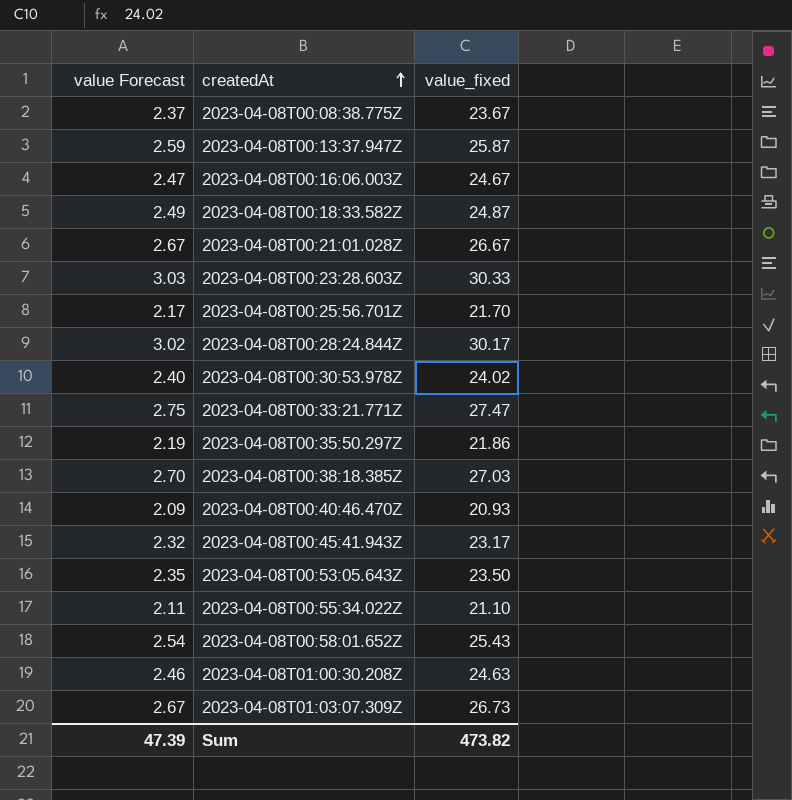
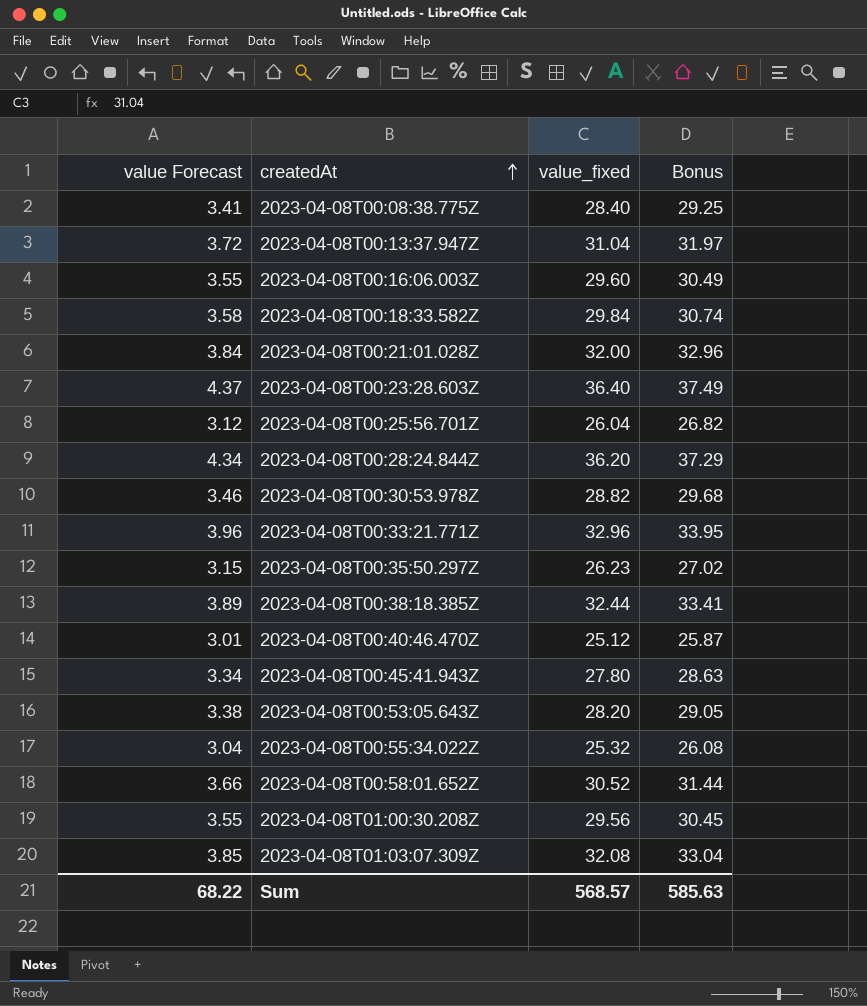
column value Forecast | formula: [value_fixed] * 0.1 -> [value_fixed] * 0.12
column Bonus | formula: none -> [value_fixed] * 1.03
2023-04-08T00:08:38.775Z | value_fixed: 23.67 -> 28.40
2023-04-08T00:13:37.947Z | value_fixed: 25.87 -> 31.04
2023-04-08T00:16:06.003Z | value_fixed: 24.67 -> 29.60
2023-04-08T00:18:33.582Z | value_fixed: 24.87 -> 29.84
2023-04-08T00:21:01.028Z | value_fixed: 26.67 -> 32.00
2023-04-08T00:23:28.603Z | value_fixed: 30.33 -> 36.40
2023-04-08T00:25:56.701Z | value_fixed: 21.70 -> 26.04
2023-04-08T00:28:24.844Z | value_fixed: 30.17 -> 36.20
2023-04-08T00:30:53.978Z | value_fixed: 24.02 -> 28.82
2023-04-08T00:33:21.771Z | value_fixed: 27.47 -> 32.96
2023-04-08T00:35:50.297Z | value_fixed: 21.86 -> 26.23
2023-04-08T00:38:18.385Z | value_fixed: 27.03 -> 32.44
2023-04-08T00:40:46.470Z | value_fixed: 20.93 -> 25.12
2023-04-08T00:45:41.943Z | value_fixed: 23.17 -> 27.80
2023-04-08T00:53:05.643Z | value_fixed: 23.50 -> 28.20
2023-04-08T00:55:34.022Z | value_fixed: 21.10 -> 25.32
2023-04-08T00:58:01.652Z | value_fixed: 25.43 -> 30.52
2023-04-08T01:00:30.208Z | value_fixed: 24.63 -> 29.56
2023-04-08T01:03:07.309Z | value_fixed: 26.73 -> 32.08
Sum | value Forecast: 47.39 -> 68.22
Sum | value_fixed: 473.82 -> 568.57

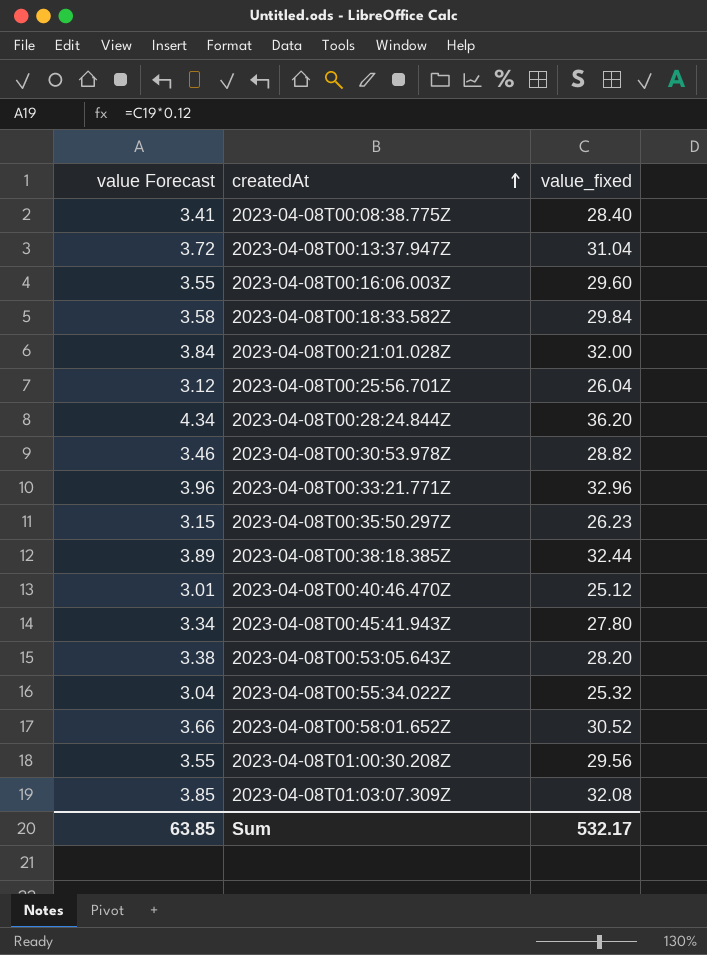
column Bonus | formula: [value_fixed] * 1.03 -> none
row 2023-04-08T00:23:28.603Z: 4.37 | 36.40 | 37.49 -> none
Sum | value Forecast: 68.22 -> 63.85
Sum | value_fixed: 568.57 -> 532.17

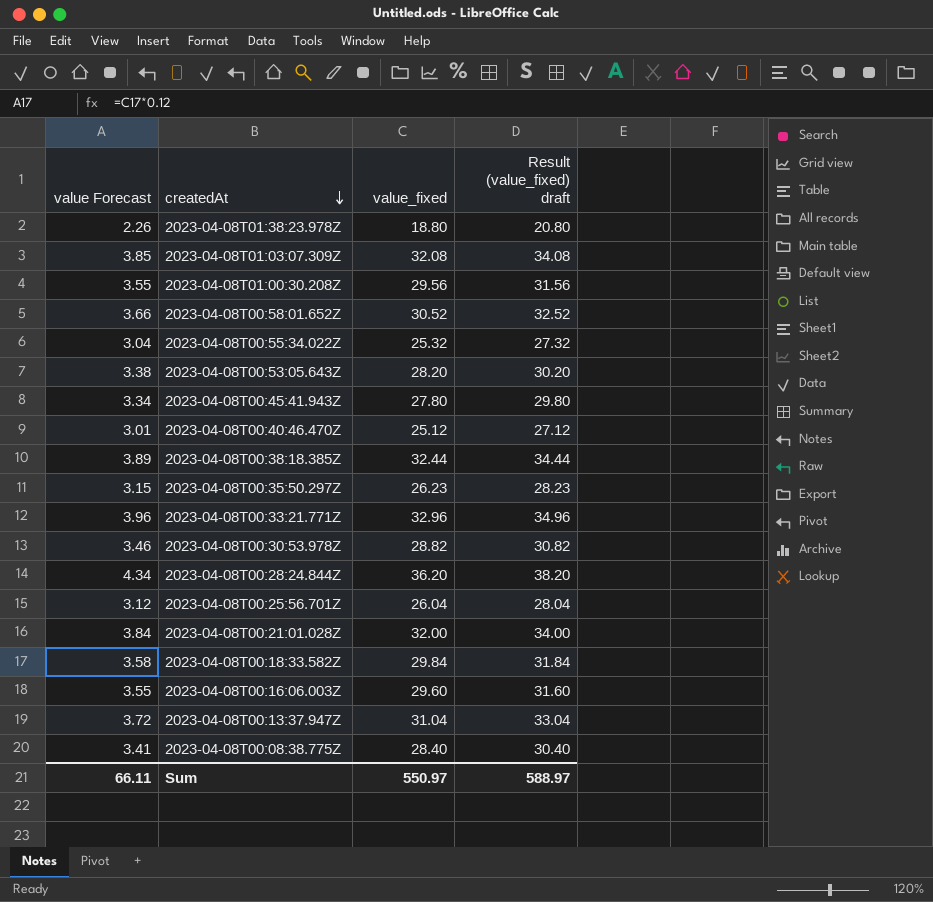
row order: createdAt ascending -> createdAt descending
column Result (value_fixed) draft | formula: none -> [value_fixed] + 2
row 2023-04-08T01:38:23.978Z: none -> 2.26 | 18.80 | 20.80
Sum | value Forecast: 63.85 -> 66.11
Sum | value_fixed: 532.17 -> 550.97

